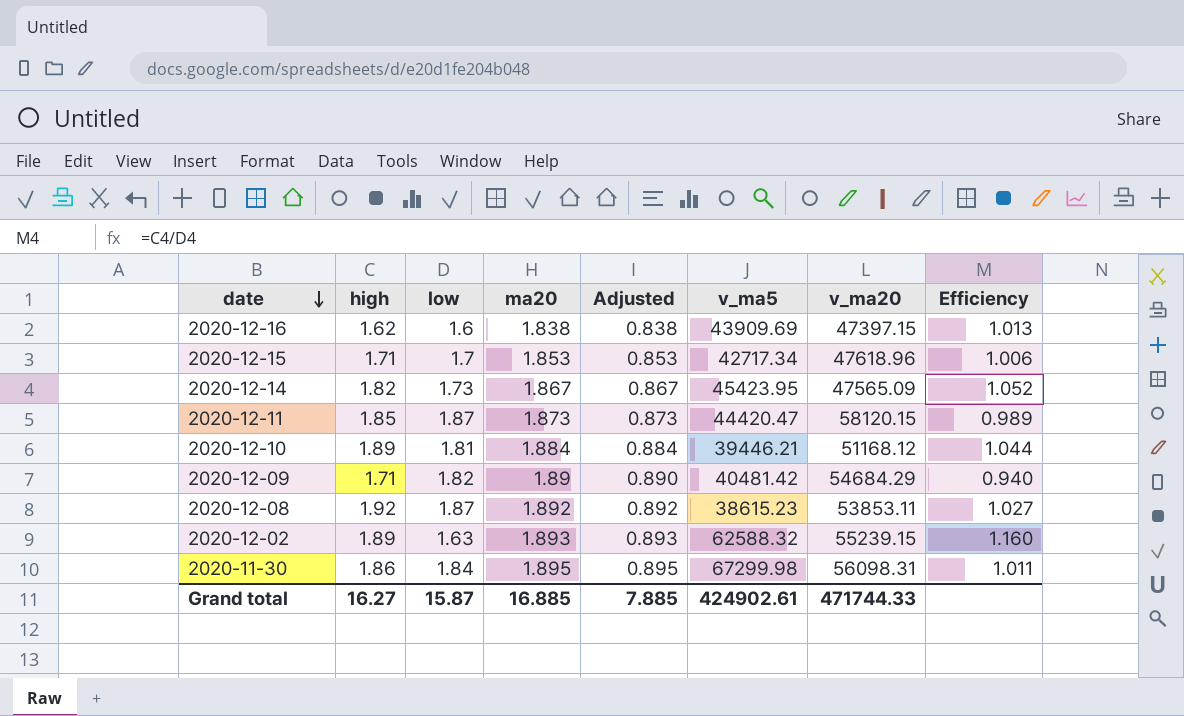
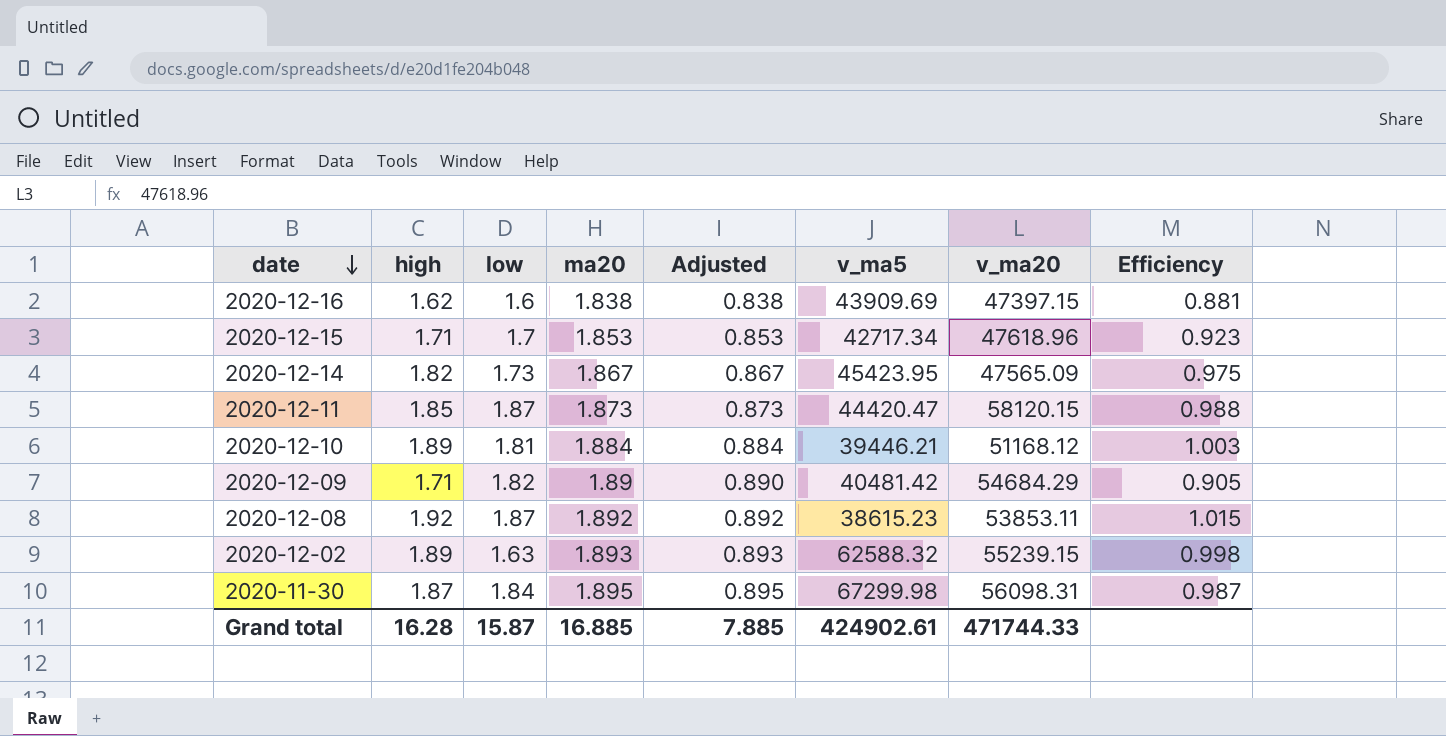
column Efficiency | formula: [high] / [low] -> [high] / [ma20]
2020-11-30 | high: 1.86 -> 1.87
Grand total | high: 16.27 -> 16.28

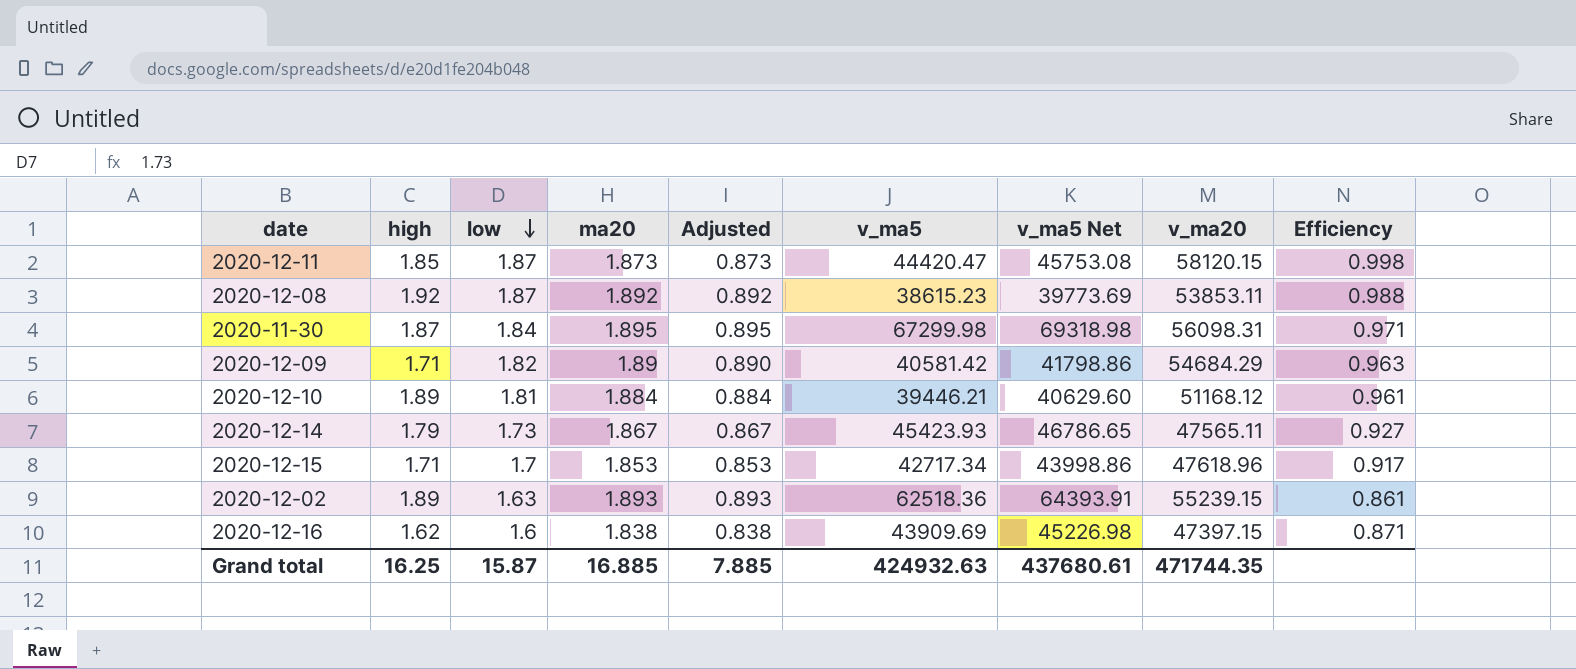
row order: date descending -> low descending
column v_ma5 Net | formula: none -> [v_ma5] * 1.03
column Efficiency | formula: [high] / [ma20] -> [low] / [ma20]
2020-12-09 | v_ma5: 40481.42 -> 40581.42
2020-12-14 | high: 1.82 -> 1.79
2020-12-14 | v_ma5: 45423.95 -> 45423.93
2020-12-14 | v_ma20: 47565.09 -> 47565.11
2020-12-02 | v_ma5: 62588.32 -> 62518.36
Grand total | high: 16.28 -> 16.25
Grand total | v_ma5: 424902.61 -> 424932.63
Grand total | v_ma20: 471744.33 -> 471744.35

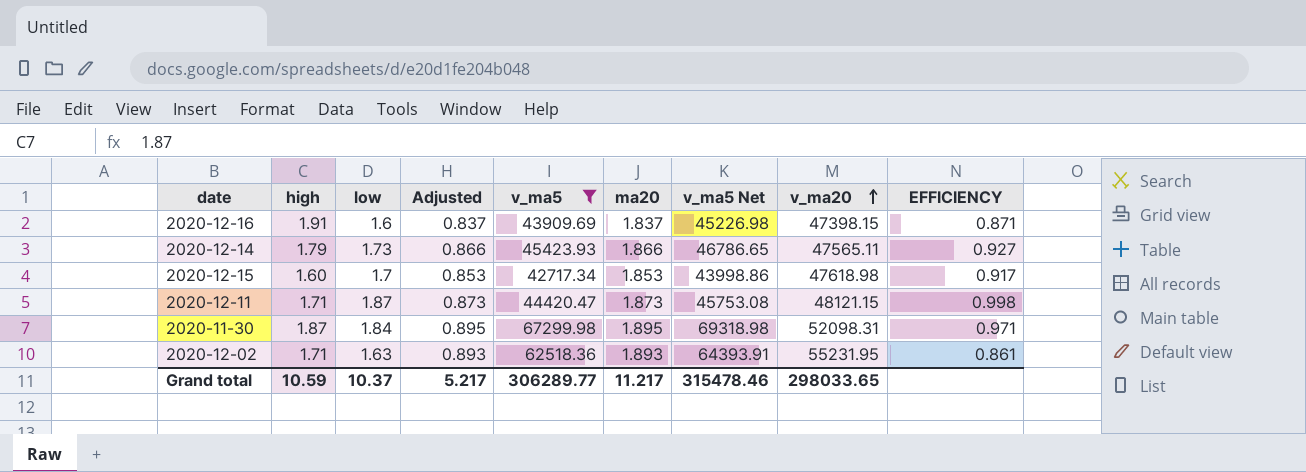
filter: none -> v_ma5 >= 42717.34
row order: low descending -> v_ma20 ascending
column ma20 | position: 4 -> 6
column name: Efficiency -> EFFICIENCY
2020-12-16 | high: 1.62 -> 1.91
2020-12-16 | Adjusted: 0.838 -> 0.837
2020-12-16 | ma20: 1.838 -> 1.837
2020-12-16 | v_ma20: 47397.15 -> 47398.15
2020-12-14 | Adjusted: 0.867 -> 0.866
2020-12-14 | ma20: 1.867 -> 1.866
2020-12-15 | high: 1.71 -> 1.60
2020-12-15 | v_ma20: 47618.96 -> 47618.98
2020-12-11 | high: 1.85 -> 1.71
2020-12-11 | v_ma20: 58120.15 -> 48121.15
2020-11-30 | v_ma20: 56098.31 -> 52098.31
2020-12-02 | high: 1.89 -> 1.71
2020-12-02 | v_ma20: 55239.15 -> 55231.95
Grand total | high: 16.25 -> 10.59
Grand total | low: 15.87 -> 10.37
Grand total | Adjusted: 7.885 -> 5.217
Grand total | v_ma5: 424932.63 -> 306289.77
Grand total | ma20: 16.885 -> 11.217
Grand total | v_ma5 Net: 437680.61 -> 315478.46
Grand total | v_ma20: 471744.35 -> 298033.65

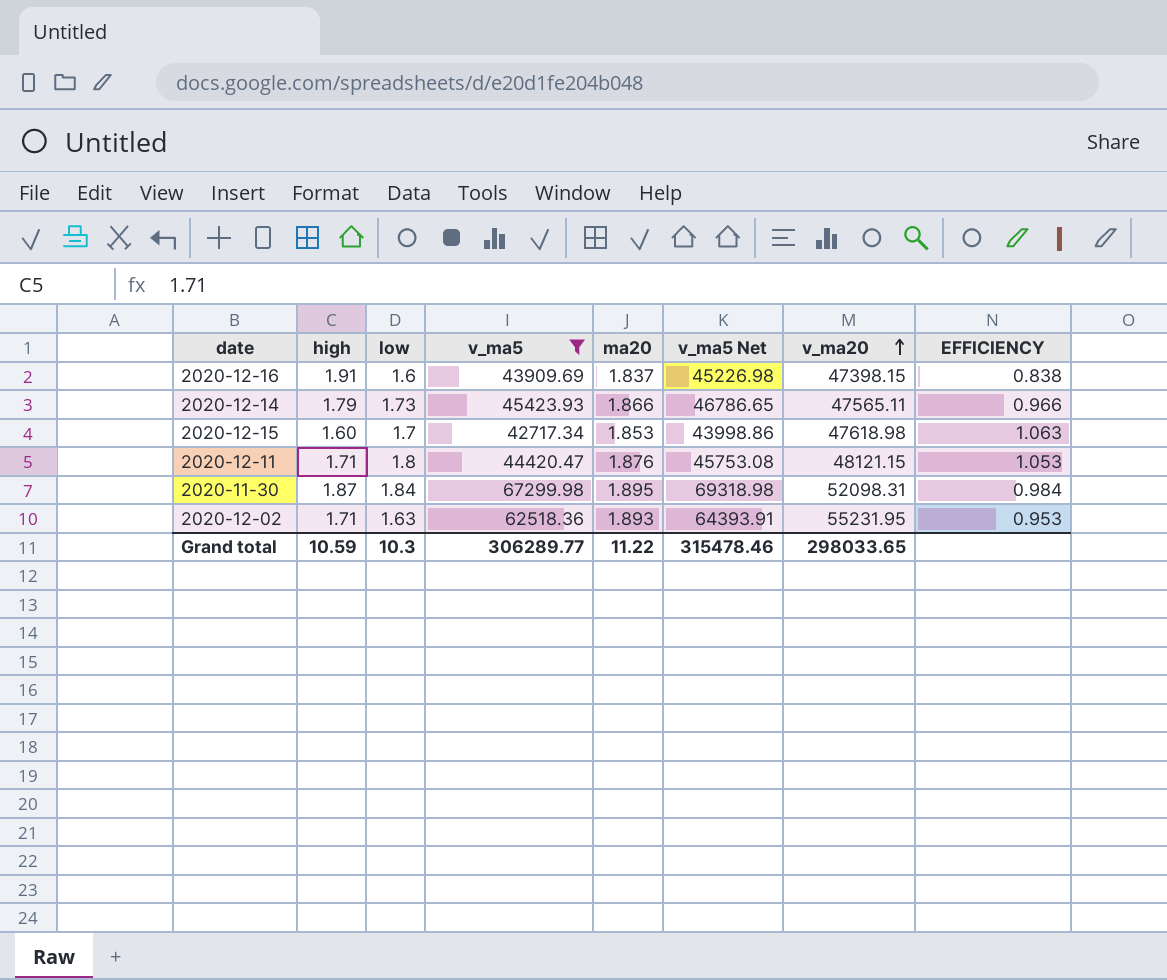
column Adjusted | formula: [ma20] - 1 -> none
column EFFICIENCY | formula: [low] / [ma20] -> [low] / [high]
2020-12-11 | low: 1.87 -> 1.8
2020-12-11 | ma20: 1.873 -> 1.876
Grand total | low: 10.37 -> 10.3
Grand total | ma20: 11.217 -> 11.22

